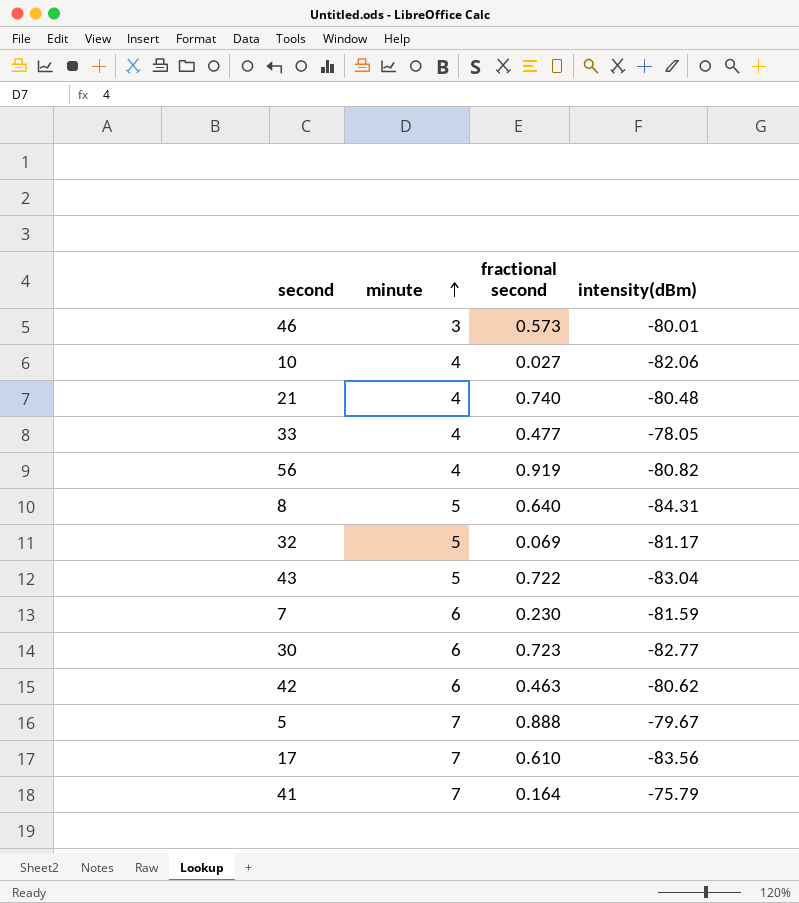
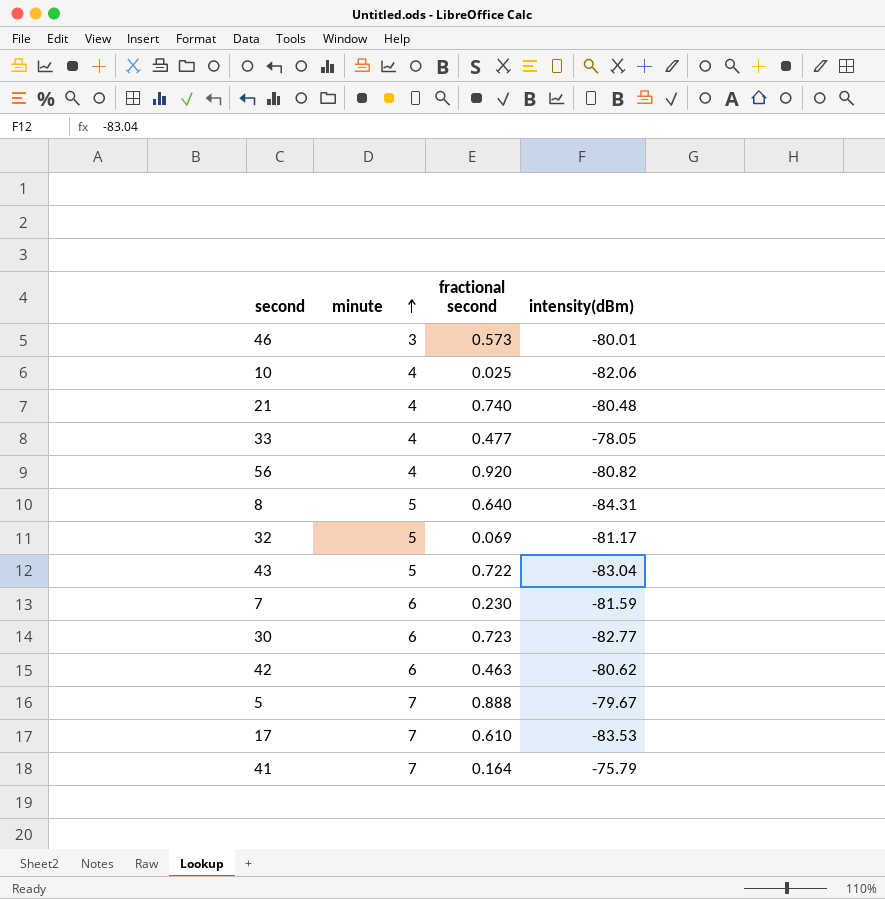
10 | fractional second: 0.027 -> 0.025
56 | fractional second: 0.919 -> 0.920
17 | intensity(dBm): -83.56 -> -83.53

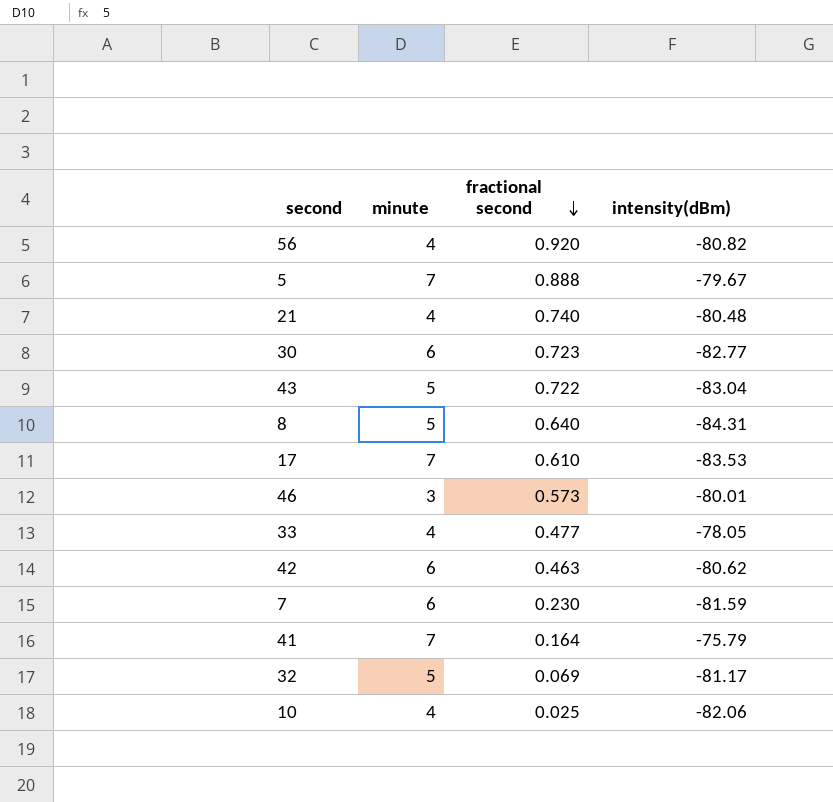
row order: minute ascending -> fractional second descending

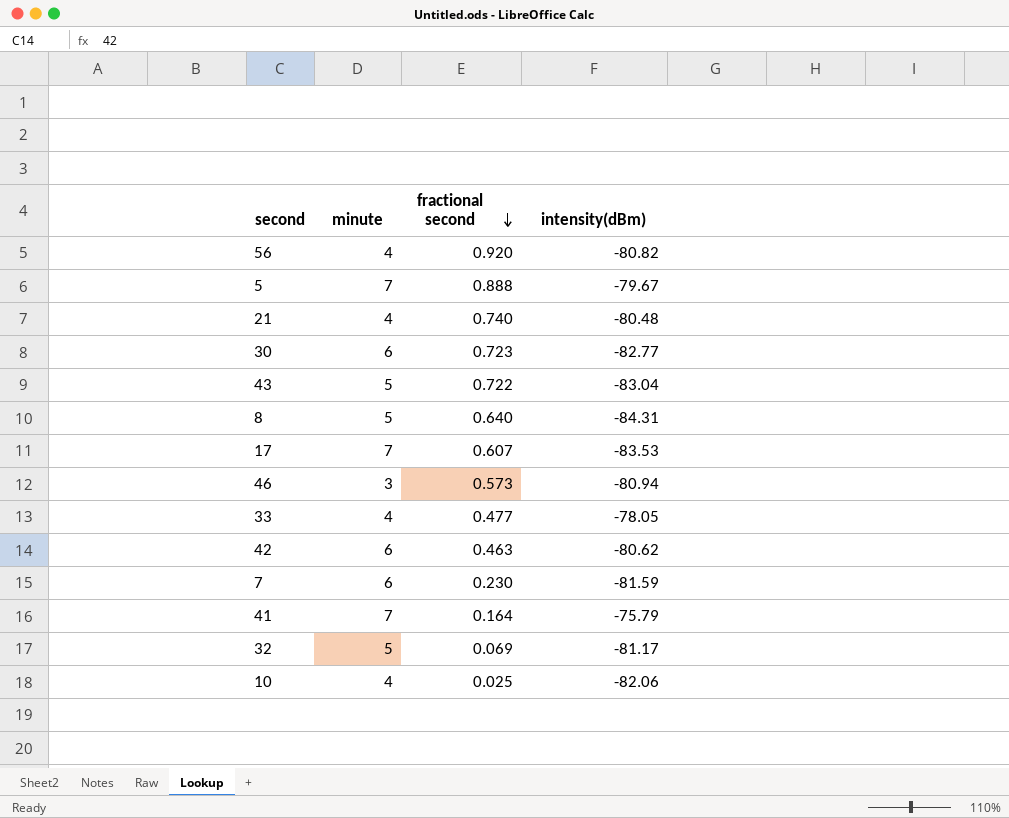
17 | fractional second: 0.610 -> 0.607
46 | intensity(dBm): -80.01 -> -80.94

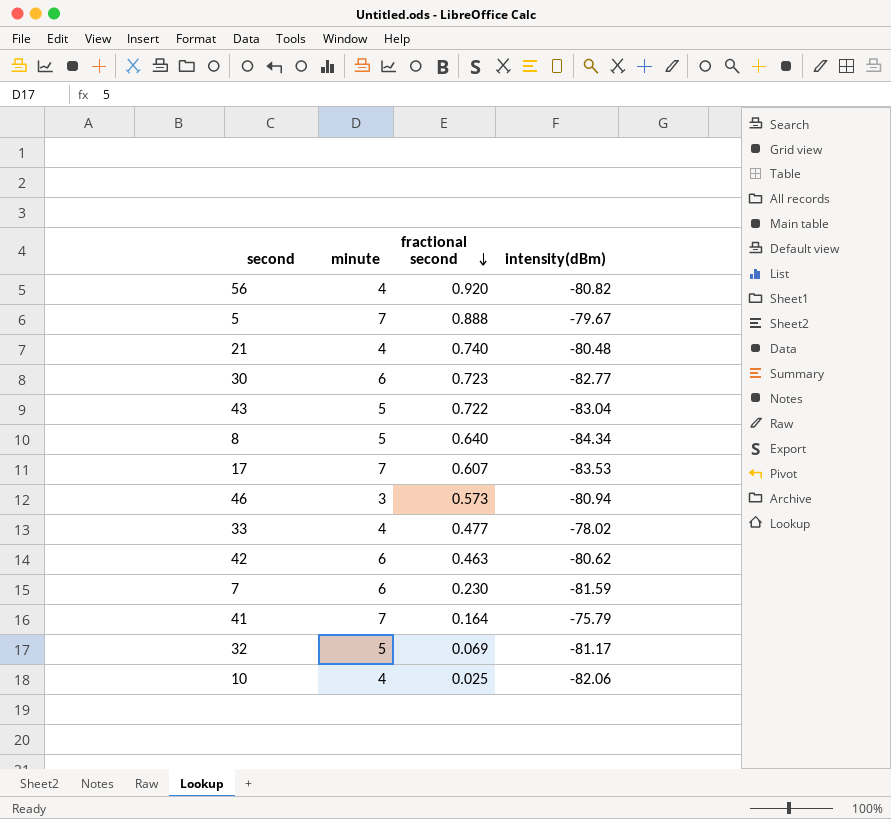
8 | intensity(dBm): -84.31 -> -84.34
33 | intensity(dBm): -78.05 -> -78.02

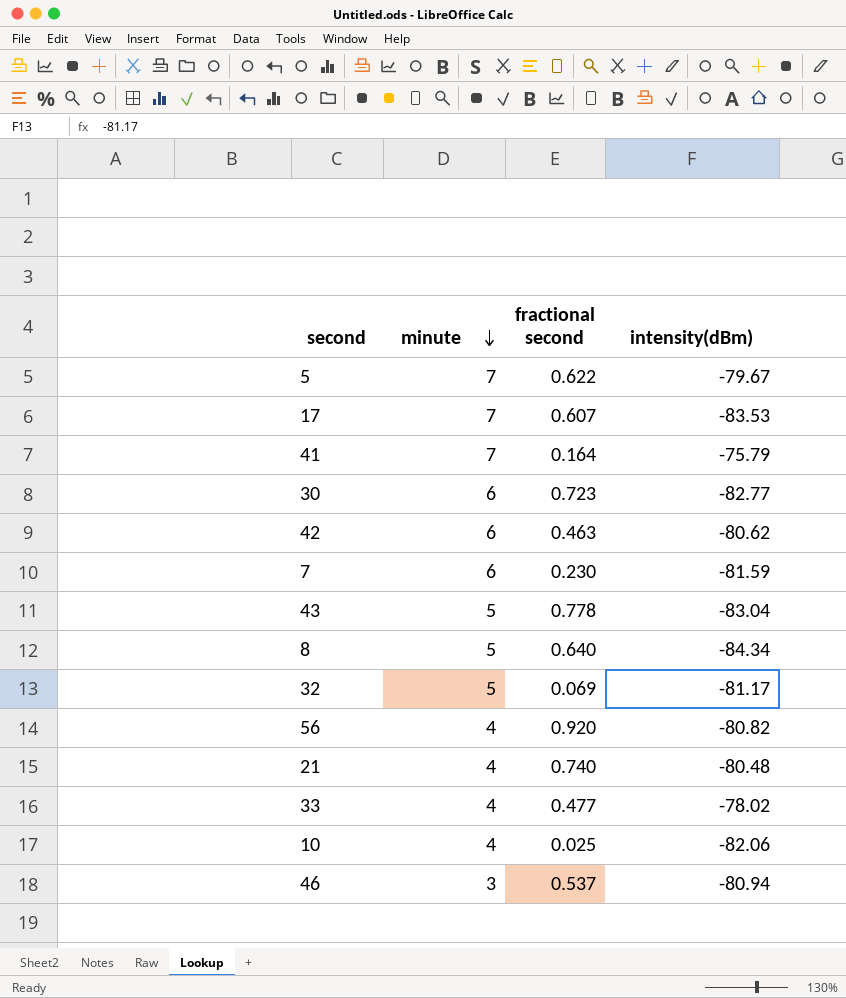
row order: fractional second descending -> minute descending
5 | fractional second: 0.888 -> 0.622
43 | fractional second: 0.722 -> 0.778
46 | fractional second: 0.573 -> 0.537

